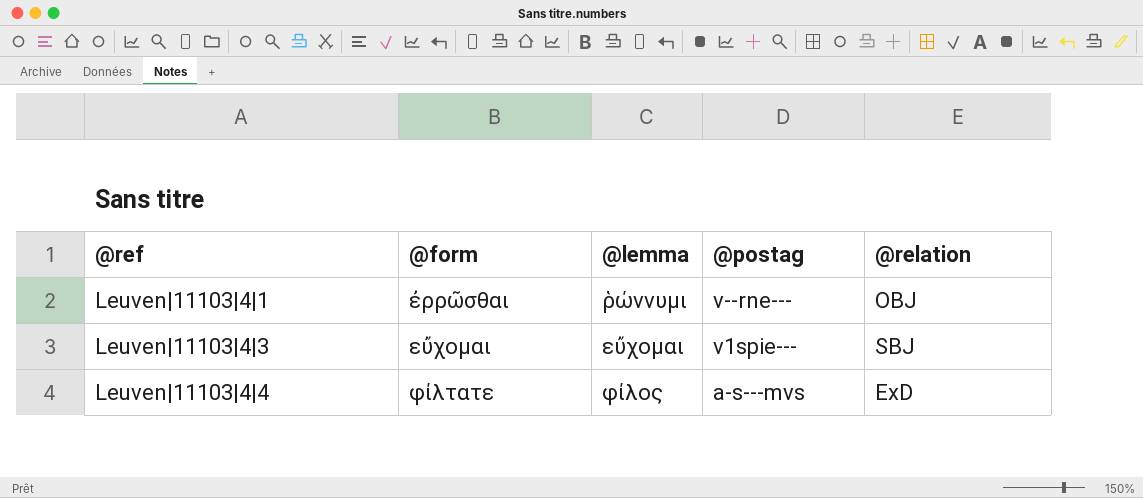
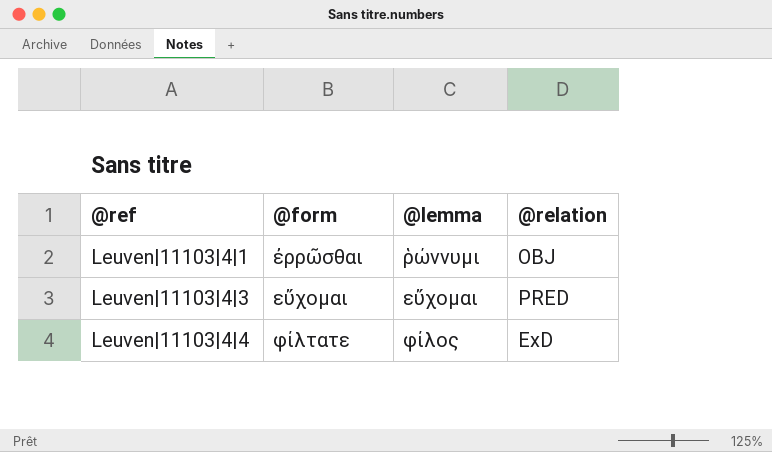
column @postag | position: 4 -> none
Leuven|11103|4|3 | @relation: SBJ -> PRED

